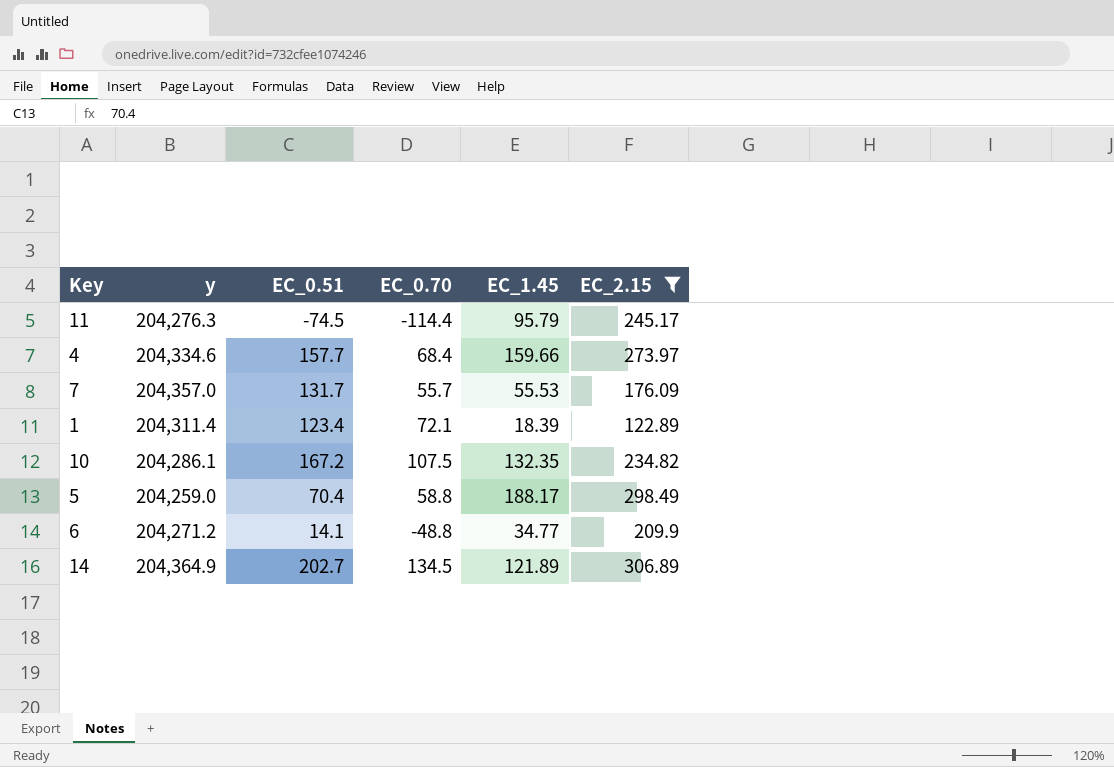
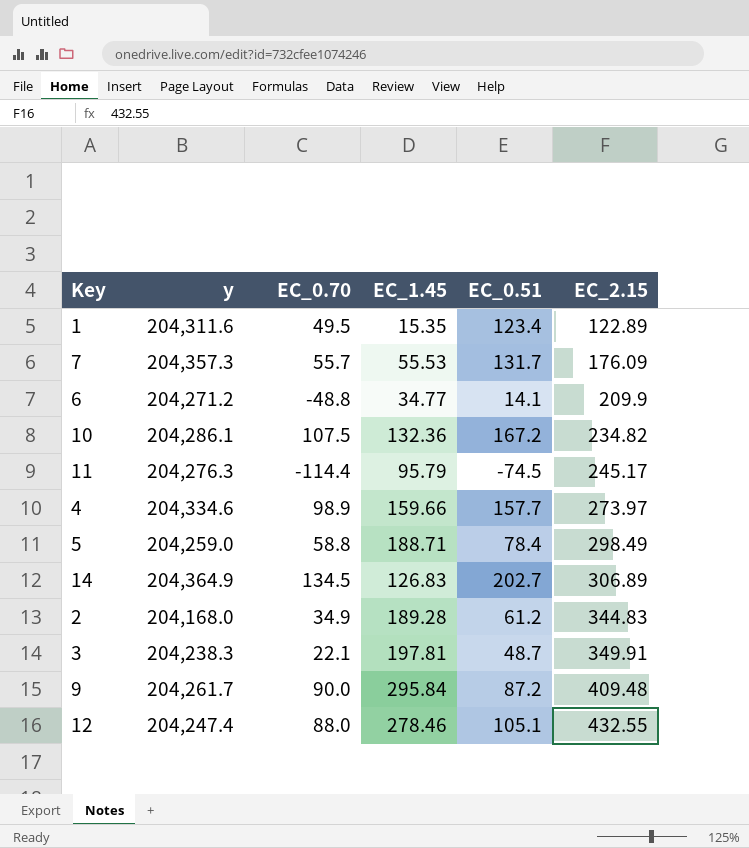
filter: EC_2.15 <= 306.89 -> none
row order: none -> EC_2.15 ascending
column EC_0.51 | position: 3 -> 5
1 | y: 204,311.4 -> 204,311.6
1 | EC_0.70: 72.1 -> 49.5
1 | EC_1.45: 18.39 -> 15.35
7 | y: 204,357.0 -> 204,357.3
10 | EC_1.45: 132.35 -> 132.36
4 | EC_0.70: 68.4 -> 98.9
5 | EC_1.45: 188.17 -> 188.71
5 | EC_0.51: 70.4 -> 78.4
14 | EC_1.45: 121.89 -> 126.83

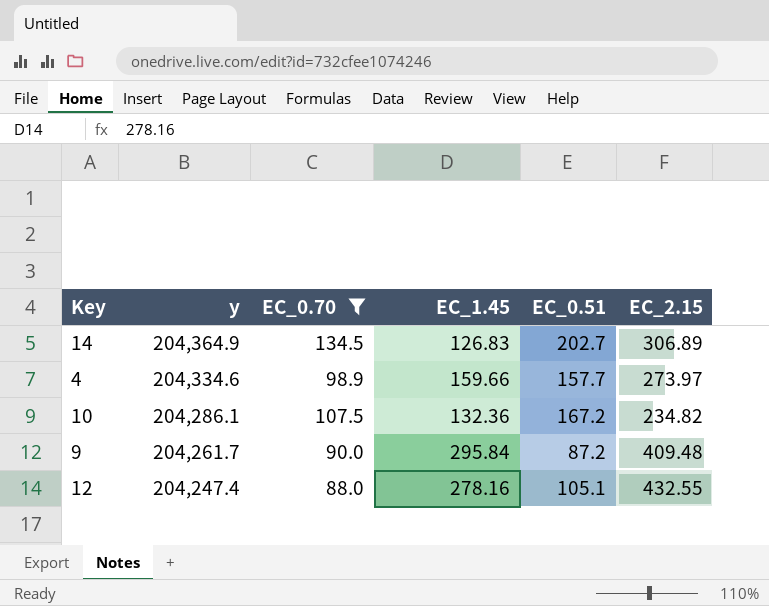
filter: none -> EC_0.70 >= 88.0
row order: EC_2.15 ascending -> y descending
12 | EC_1.45: 278.46 -> 278.16

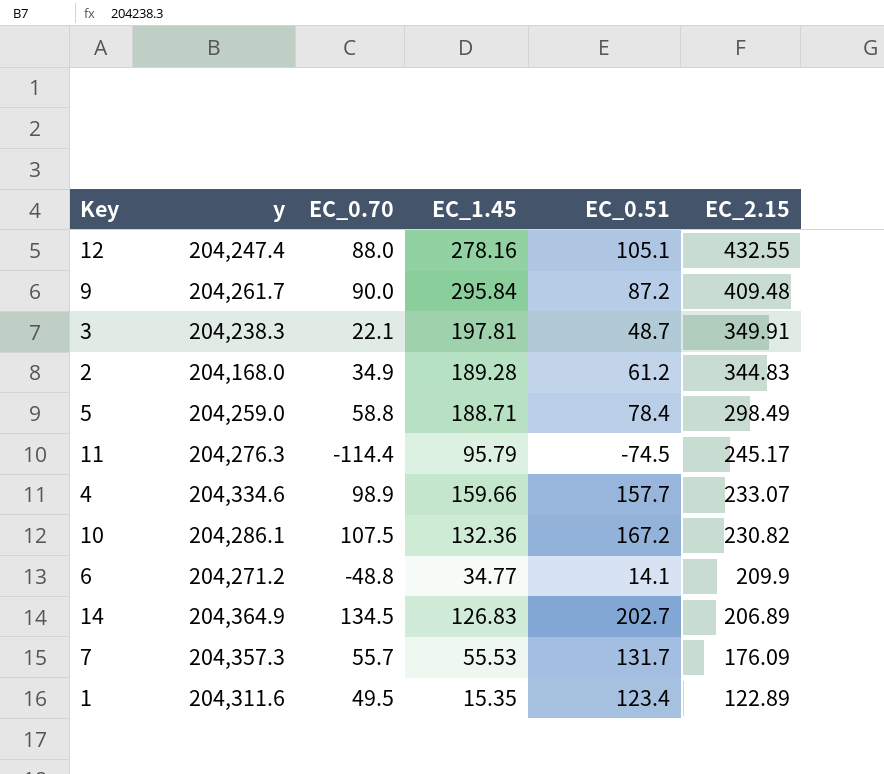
filter: EC_0.70 >= 88.0 -> none
row order: y descending -> EC_2.15 descending
4 | EC_2.15: 273.97 -> 233.07
10 | EC_2.15: 234.82 -> 230.82
14 | EC_2.15: 306.89 -> 206.89

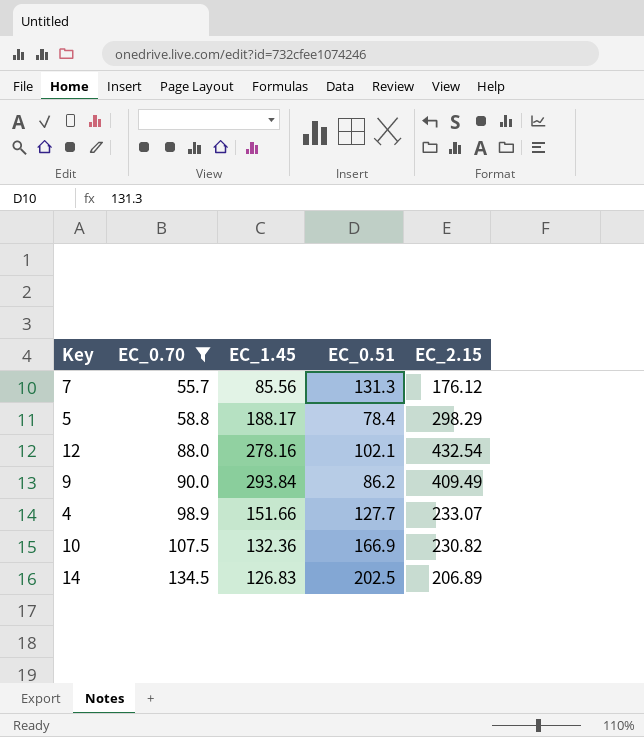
filter: none -> EC_0.70 >= 55.7
row order: EC_2.15 descending -> EC_0.70 ascending
column y | position: 2 -> none
7 | EC_1.45: 55.53 -> 85.56
7 | EC_0.51: 131.7 -> 131.3
7 | EC_2.15: 176.09 -> 176.12
5 | EC_1.45: 188.71 -> 188.17
5 | EC_2.15: 298.49 -> 298.29
12 | EC_0.51: 105.1 -> 102.1
12 | EC_2.15: 432.55 -> 432.54
9 | EC_1.45: 295.84 -> 293.84
9 | EC_0.51: 87.2 -> 86.2
9 | EC_2.15: 409.48 -> 409.49
4 | EC_1.45: 159.66 -> 151.66
4 | EC_0.51: 157.7 -> 127.7
10 | EC_0.51: 167.2 -> 166.9
14 | EC_0.51: 202.7 -> 202.5

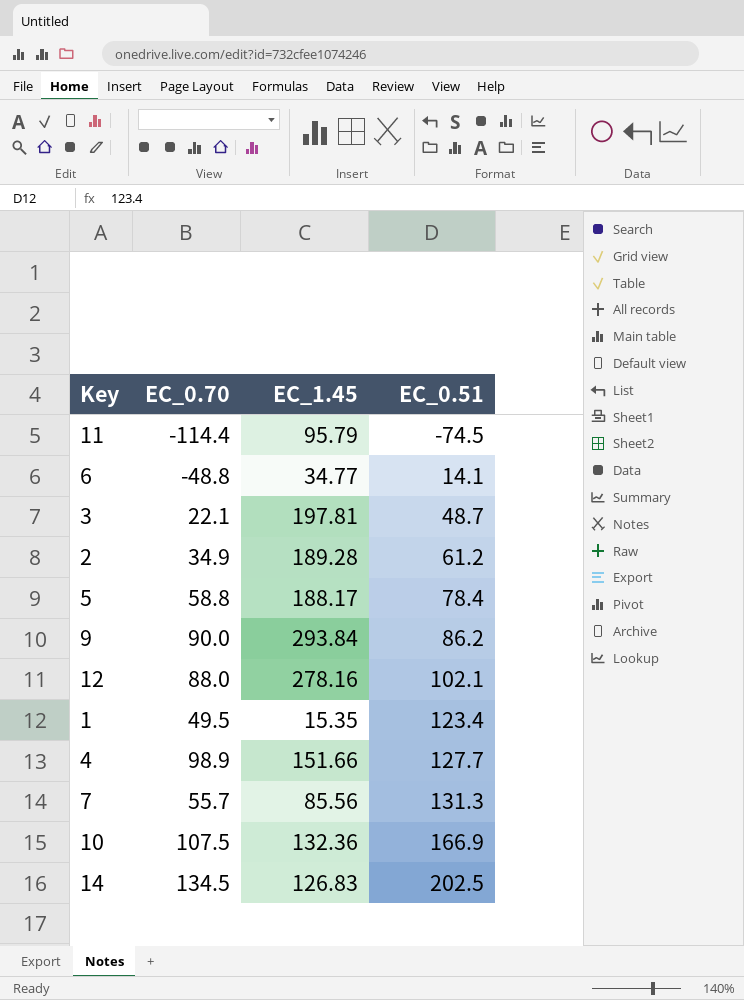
filter: EC_0.70 >= 55.7 -> none
row order: EC_0.70 ascending -> EC_0.51 ascending
column EC_2.15 | position: 5 -> none

